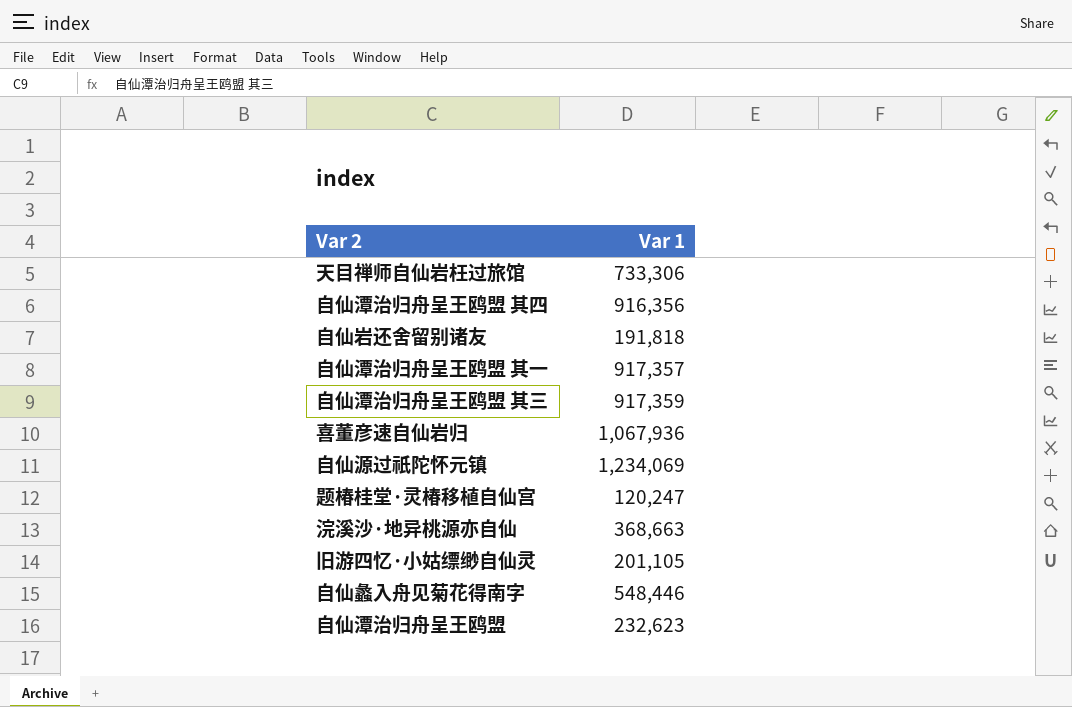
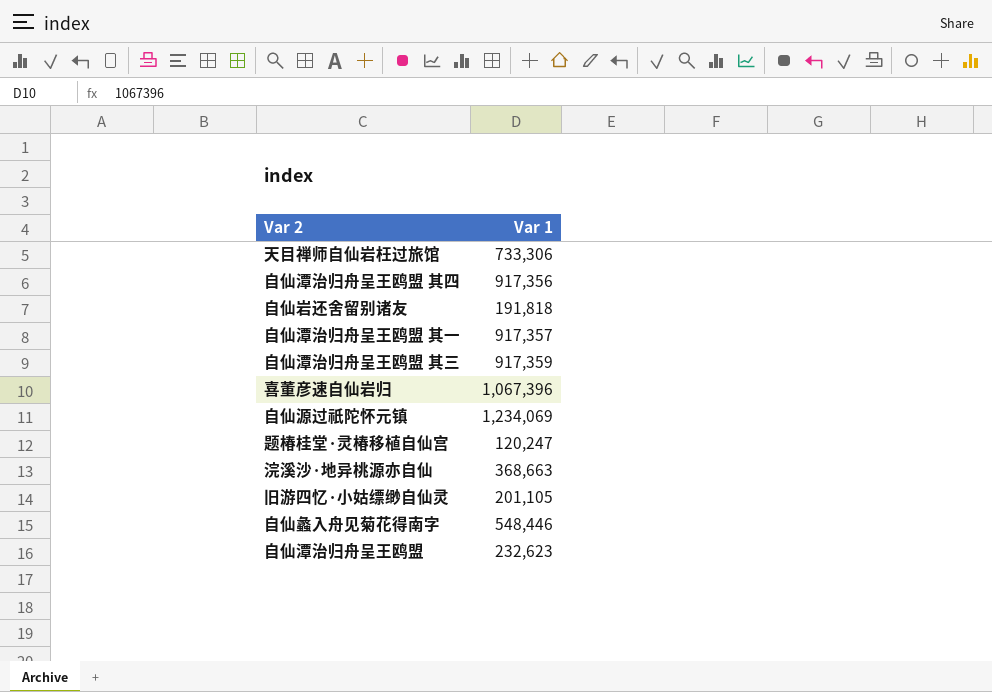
自仙潭治归舟呈王鸥盟 其四 | Var 1: 916,356 -> 917,356
喜董彦速自仙岩归 | Var 1: 1,067,936 -> 1,067,396

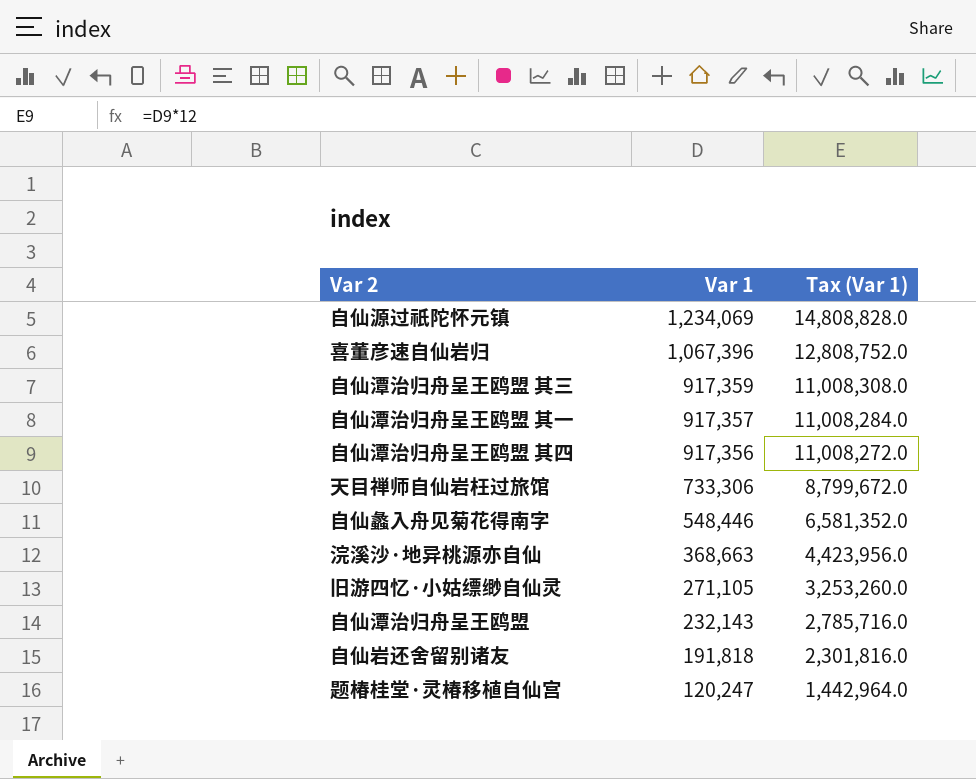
row order: none -> Var 1 descending
column Tax (Var 1) | formula: none -> [Var 1] * 12
旧游四忆·小姑缥缈自仙灵 | Var 1: 201,105 -> 271,105
自仙潭治归舟呈王鸥盟 | Var 1: 232,623 -> 232,143

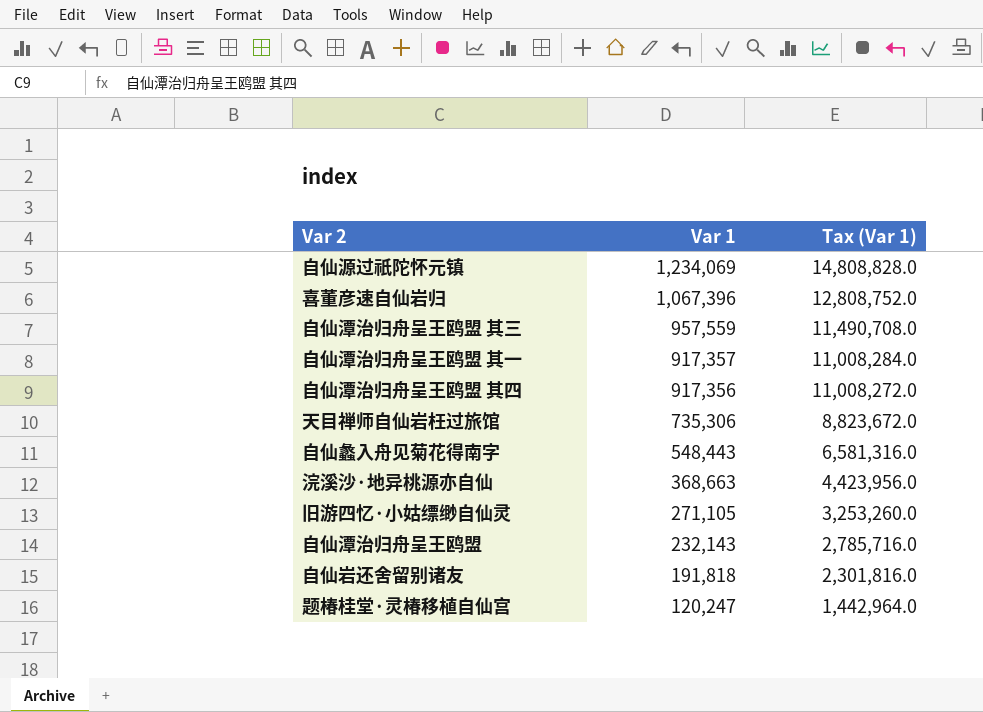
自仙潭治归舟呈王鸥盟 其三 | Var 1: 917,359 -> 957,559
自仙潭治归舟呈王鸥盟 其三 | Tax (Var 1): 11,008,308.0 -> 11,490,708.0
天目禅师自仙岩枉过旅馆 | Var 1: 733,306 -> 735,306
天目禅师自仙岩枉过旅馆 | Tax (Var 1): 8,799,672.0 -> 8,823,672.0
自仙蠡入舟见菊花得南字 | Var 1: 548,446 -> 548,443
自仙蠡入舟见菊花得南字 | Tax (Var 1): 6,581,352.0 -> 6,581,316.0

